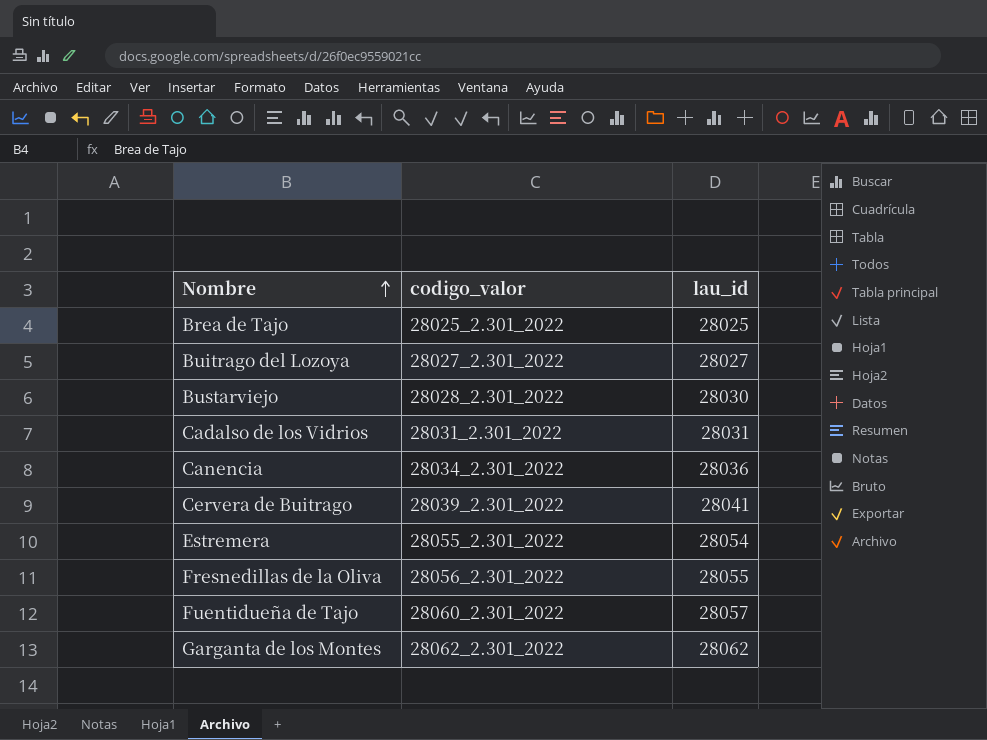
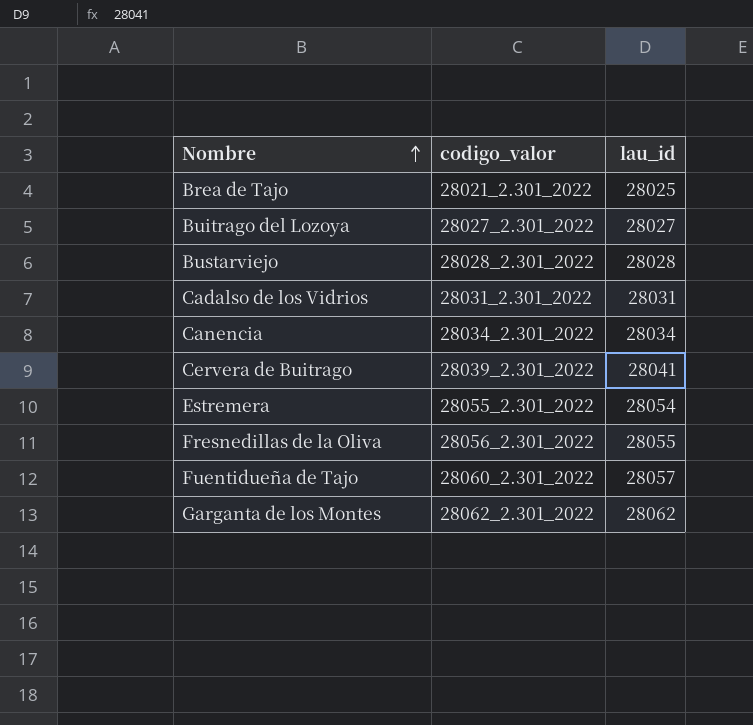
Brea de Tajo | codigo_valor: 28025_2.301_2022 -> 28021_2.301_2022
Bustarviejo | lau_id: 28030 -> 28028
Canencia | lau_id: 28036 -> 28034

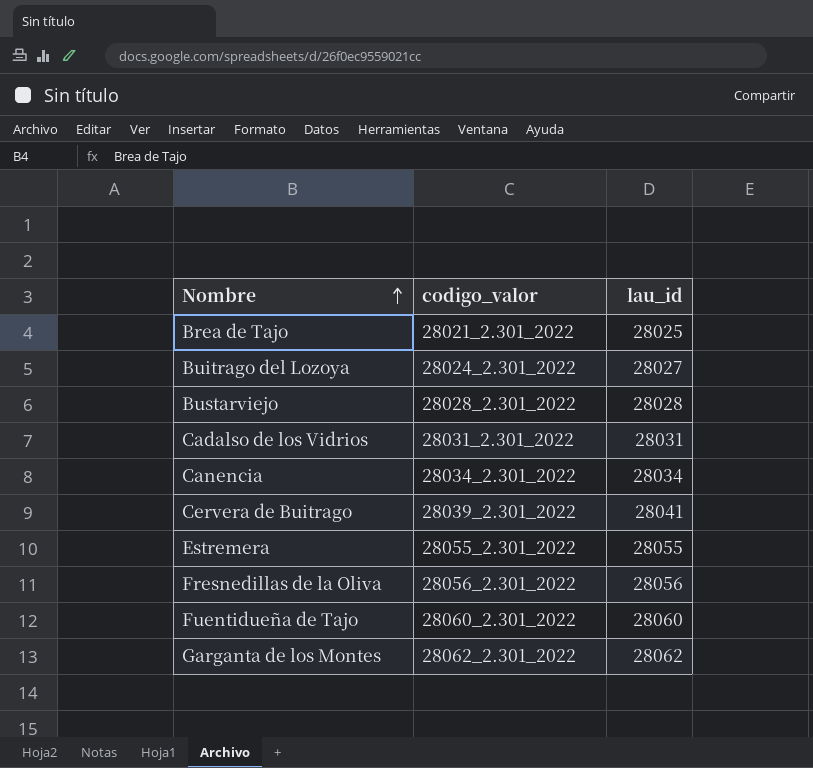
Buitrago del Lozoya | codigo_valor: 28027_2.301_2022 -> 28024_2.301_2022
Estremera | lau_id: 28054 -> 28055
Fresnedillas de la Oliva | lau_id: 28055 -> 28056
Fuentidueña de Tajo | lau_id: 28057 -> 28060

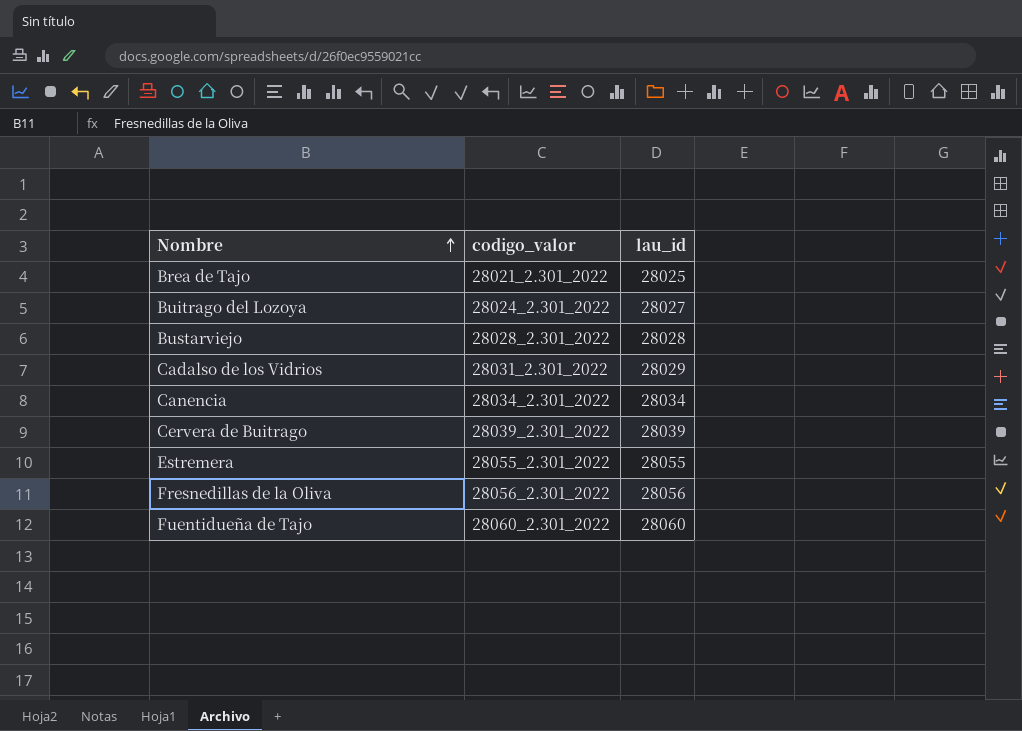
row Garganta de los Montes: 28062_2.301_2022 | 28062 -> none
Cadalso de los Vidrios | lau_id: 28031 -> 28029
Cervera de Buitrago | lau_id: 28041 -> 28039

